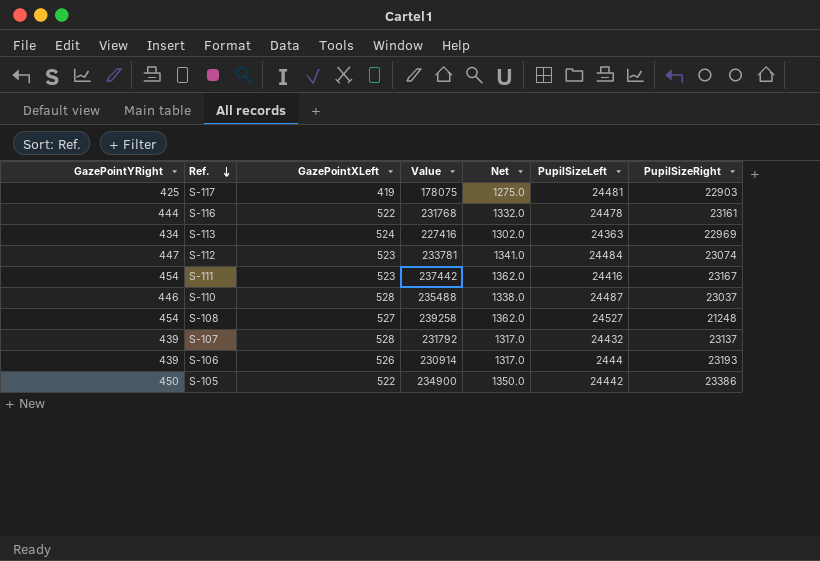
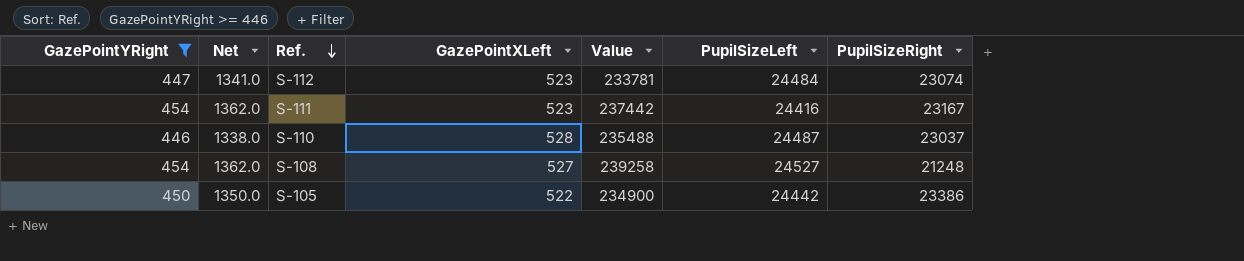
filter: none -> GazePointYRight >= 446
column Net | position: 5 -> 2

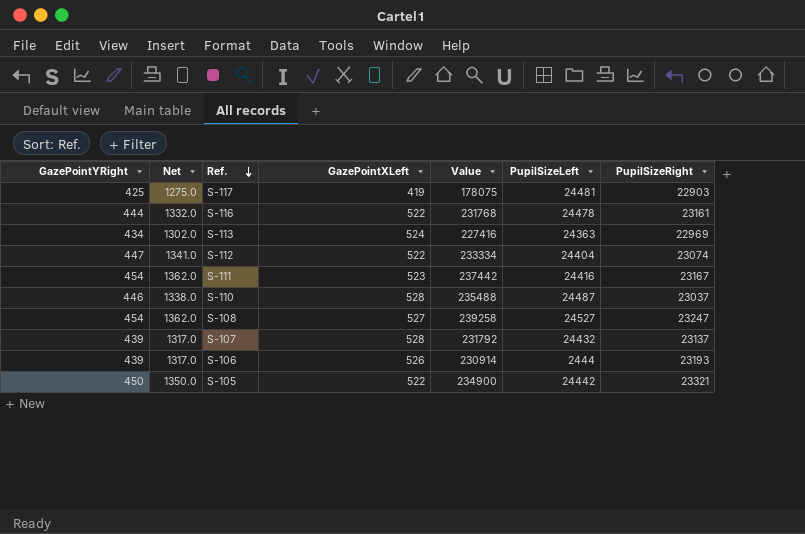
filter: GazePointYRight >= 446 -> none
S-112 | GazePointXLeft: 523 -> 522
S-112 | Value: 233781 -> 233334
S-112 | PupilSizeLeft: 24484 -> 24404
S-108 | PupilSizeRight: 21248 -> 23247
S-105 | PupilSizeRight: 23386 -> 23321

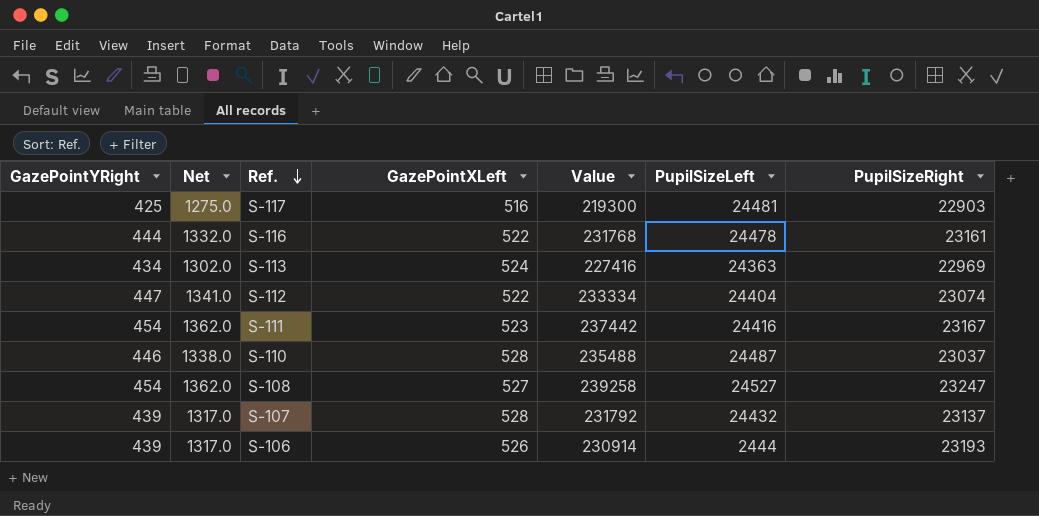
row S-105: 450 | 1350.0 | 522 | 234900 | 24442 | 23321 -> none
S-117 | GazePointXLeft: 419 -> 516
S-117 | Value: 178075 -> 219300

